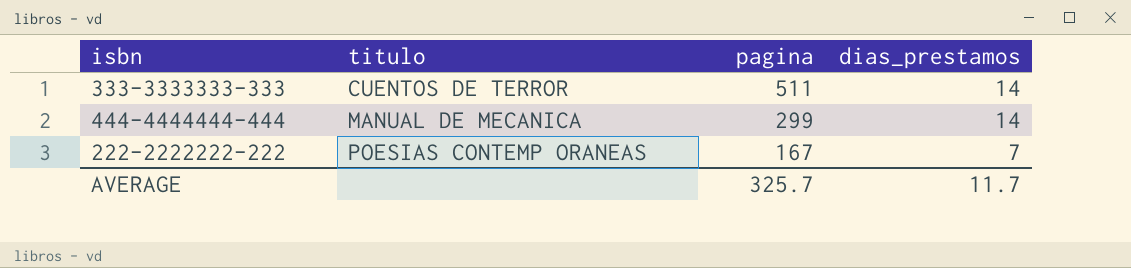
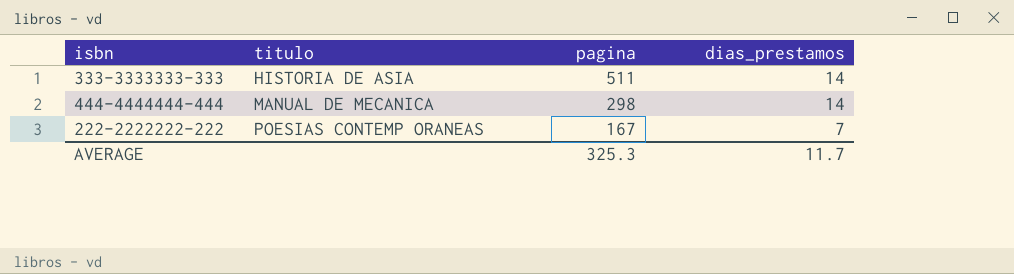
333-3333333-333 | titulo: CUENTOS DE TERROR -> HISTORIA DE ASIA
444-4444444-444 | pagina: 299 -> 298
AVERAGE | pagina: 325.7 -> 325.3

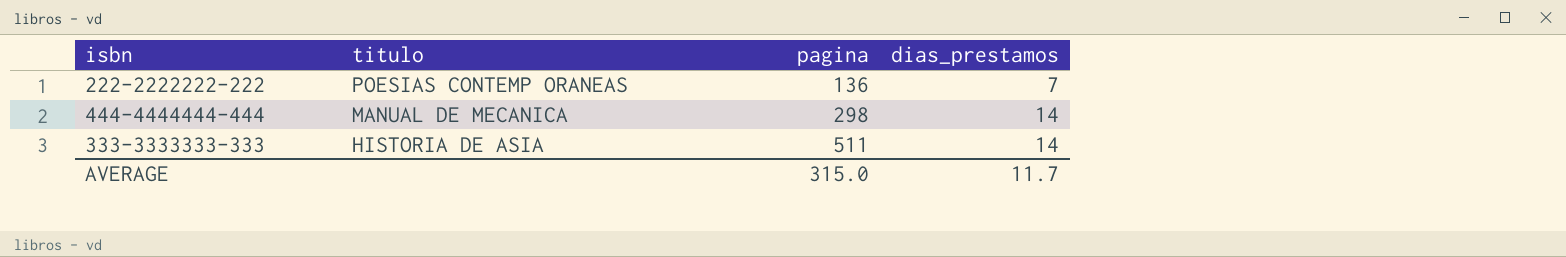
row order: titulo ascending -> titulo descending
222-2222222-222 | pagina: 167 -> 136
AVERAGE | pagina: 325.3 -> 315.0

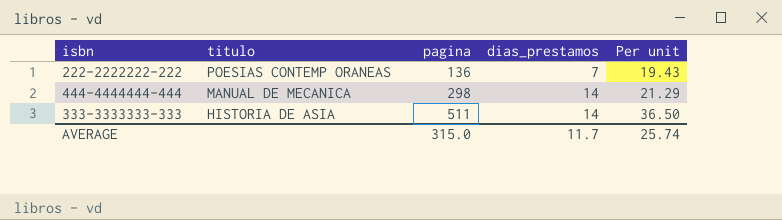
column Per unit | formula: none -> [pagina] / [dias_prestamos]

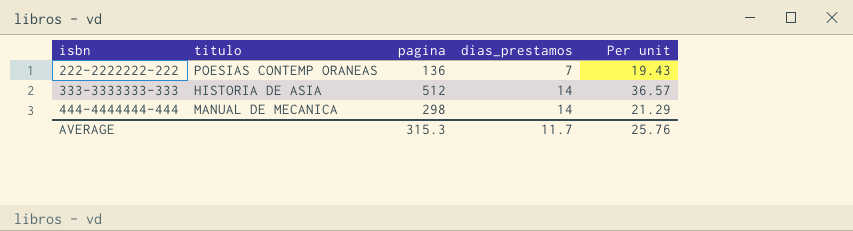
row order: titulo descending -> isbn ascending
333-3333333-333 | pagina: 511 -> 512
333-3333333-333 | Per unit: 36.50 -> 36.57
AVERAGE | pagina: 315.0 -> 315.3
AVERAGE | Per unit: 25.74 -> 25.76

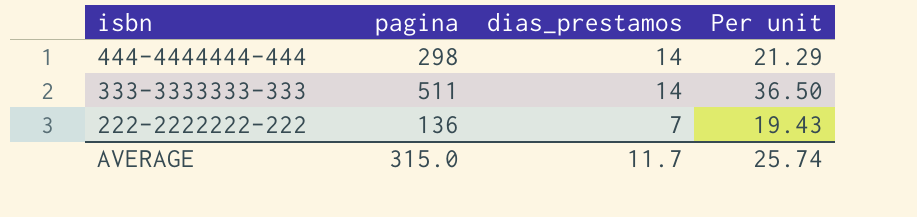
row order: isbn ascending -> isbn descending
column titulo | position: 2 -> none
333-3333333-333 | pagina: 512 -> 511
333-3333333-333 | Per unit: 36.57 -> 36.50
AVERAGE | pagina: 315.3 -> 315.0
AVERAGE | Per unit: 25.76 -> 25.74

